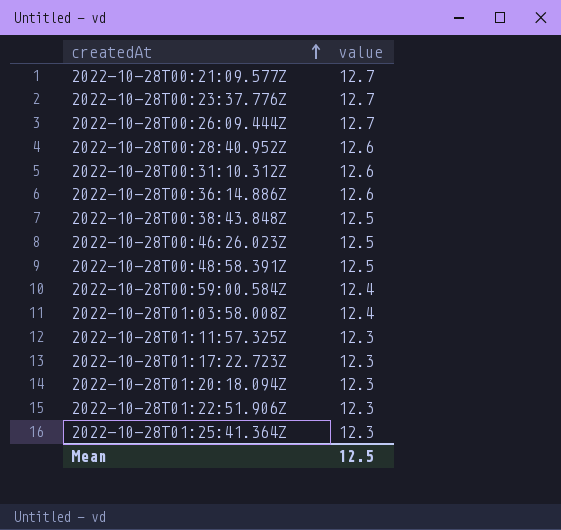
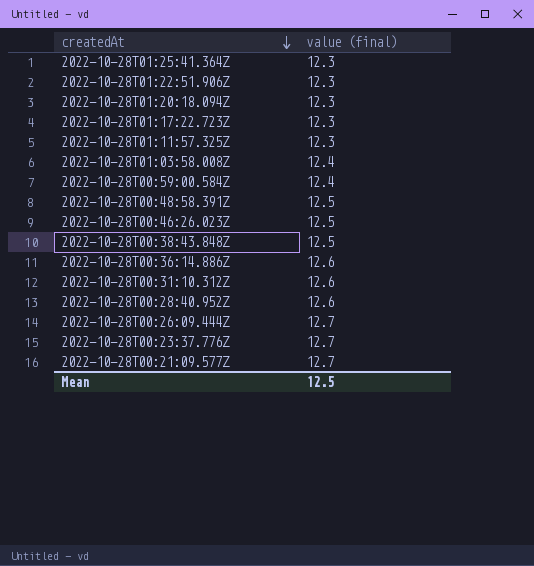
row order: createdAt ascending -> createdAt descending
column name: value -> value (final)

